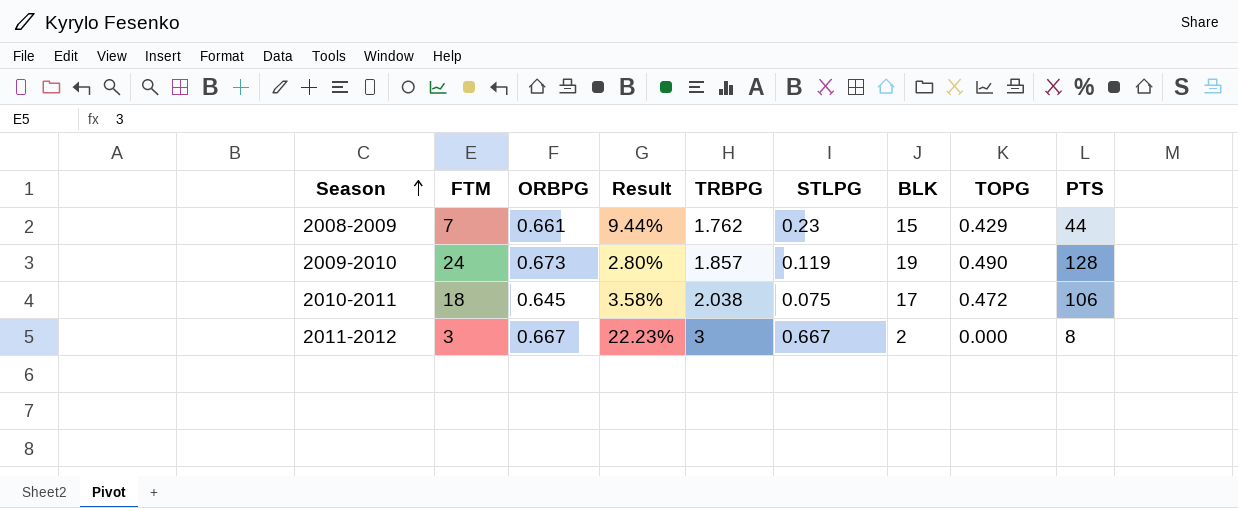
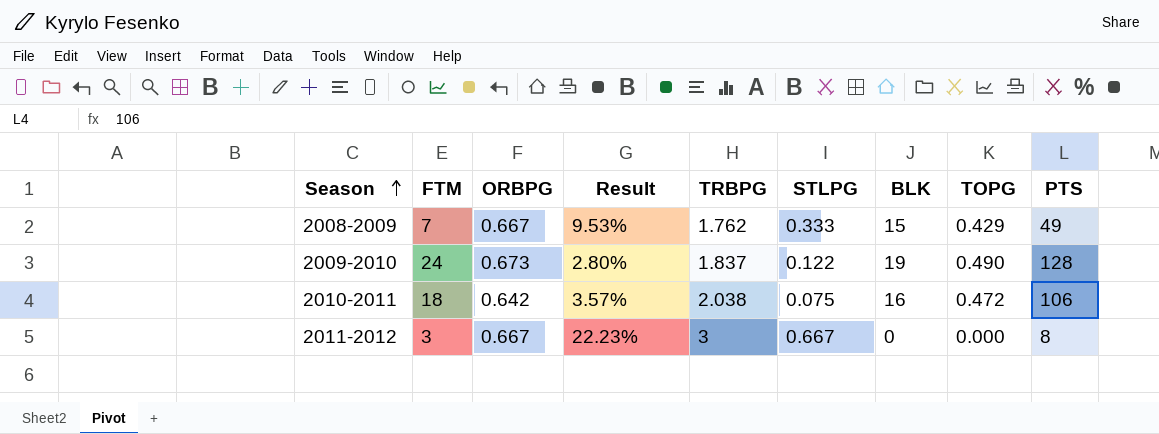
2008-2009 | ORBPG: 0.661 -> 0.667
2008-2009 | Result: 9.44% -> 9.53%
2008-2009 | STLPG: 0.23 -> 0.333
2008-2009 | PTS: 44 -> 49
2009-2010 | TRBPG: 1.857 -> 1.837
2009-2010 | STLPG: 0.119 -> 0.122
2010-2011 | ORBPG: 0.645 -> 0.642
2010-2011 | Result: 3.58% -> 3.57%
2010-2011 | BLK: 17 -> 16
2011-2012 | BLK: 2 -> 0

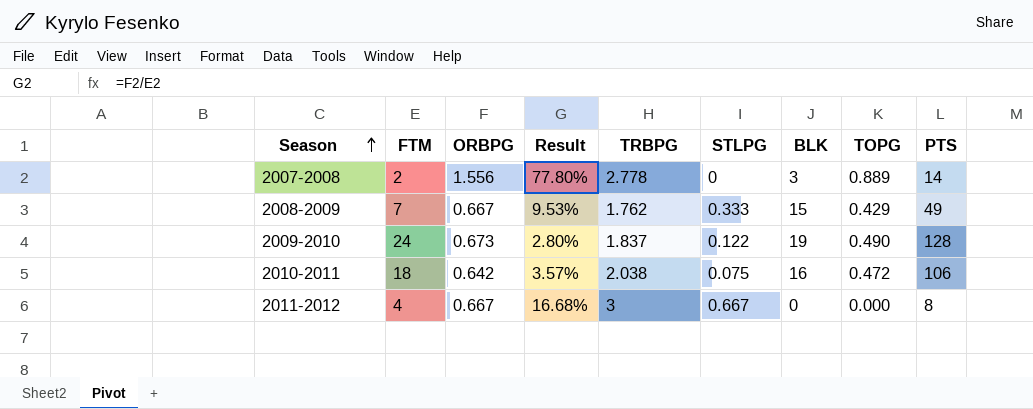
row 2007-2008: none -> 2 | 1.556 | 77.80% | 2.778 | 0 | 3 | 0.889 | 14
2011-2012 | FTM: 3 -> 4
2011-2012 | Result: 22.23% -> 16.68%

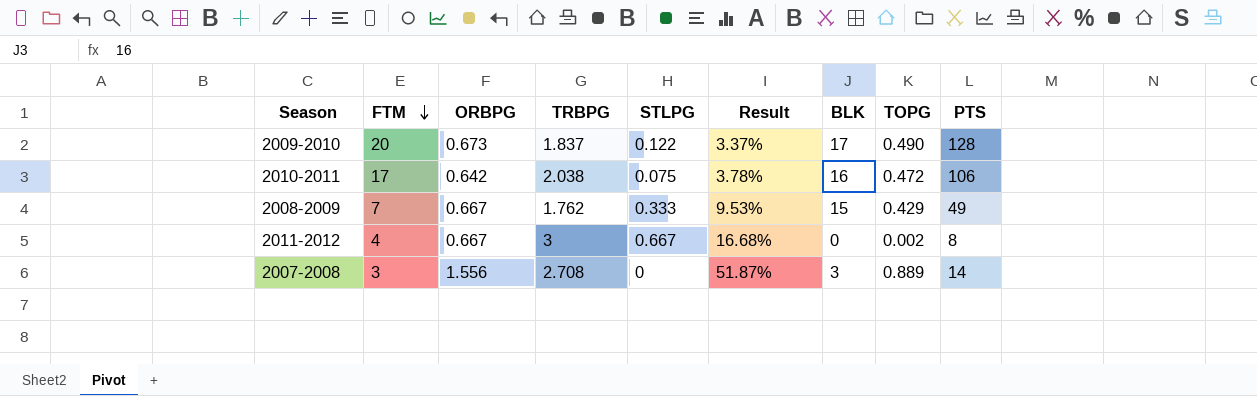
row order: Season ascending -> FTM descending
column Result | position: 4 -> 6
2009-2010 | FTM: 24 -> 20
2009-2010 | Result: 2.80% -> 3.37%
2009-2010 | BLK: 19 -> 17
2010-2011 | FTM: 18 -> 17
2010-2011 | Result: 3.57% -> 3.78%
2011-2012 | TOPG: 0.000 -> 0.002
2007-2008 | FTM: 2 -> 3
2007-2008 | TRBPG: 2.778 -> 2.708
2007-2008 | Result: 77.80% -> 51.87%

